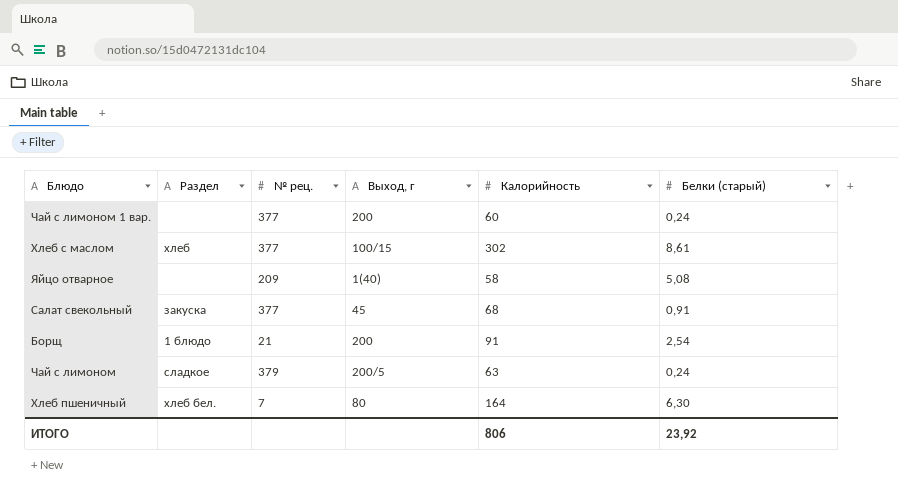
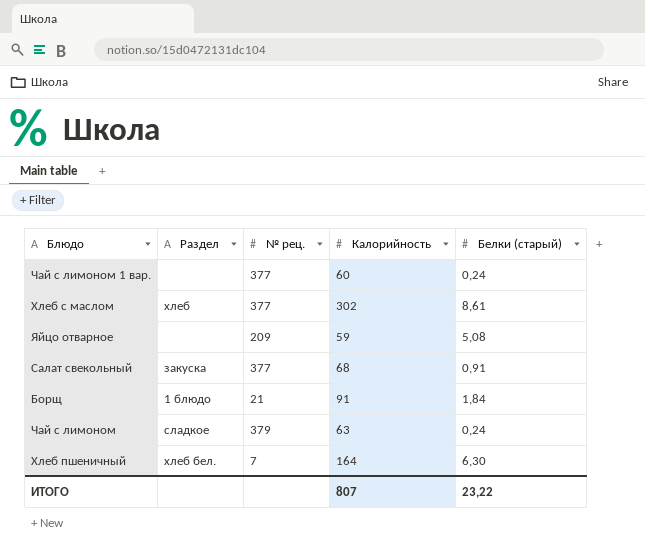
column Выход, г | position: 4 -> none
Яйцо отварное | Калорийность: 58 -> 59
Борщ | Белки (старый): 2,54 -> 1,84
ИТОГО | Калорийность: 806 -> 807
ИТОГО | Белки (старый): 23,92 -> 23,22

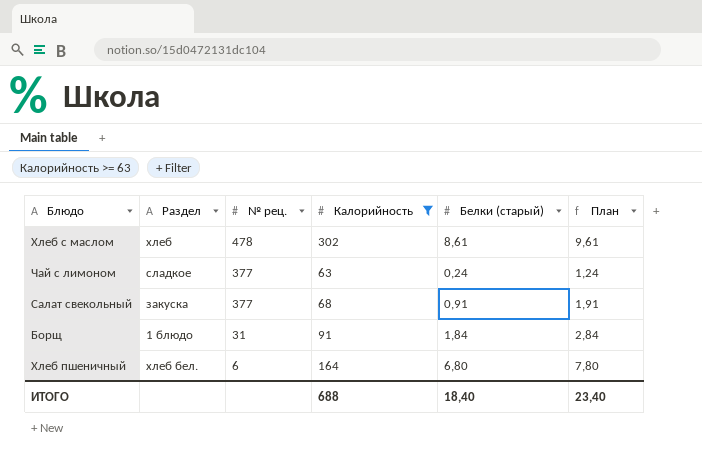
filter: none -> Калорийность >= 63
row order: none -> № рец. descending
column План | formula: none -> [Белки (старый)] + 1
Хлеб с маслом | № рец.: 377 -> 478
Чай с лимоном | № рец.: 379 -> 377
Борщ | № рец.: 21 -> 31
Хлеб пшеничный | № рец.: 7 -> 6
Хлеб пшеничный | Белки (старый): 6,30 -> 6,80
ИТОГО | Калорийность: 807 -> 688
ИТОГО | Белки (старый): 23,22 -> 18,40

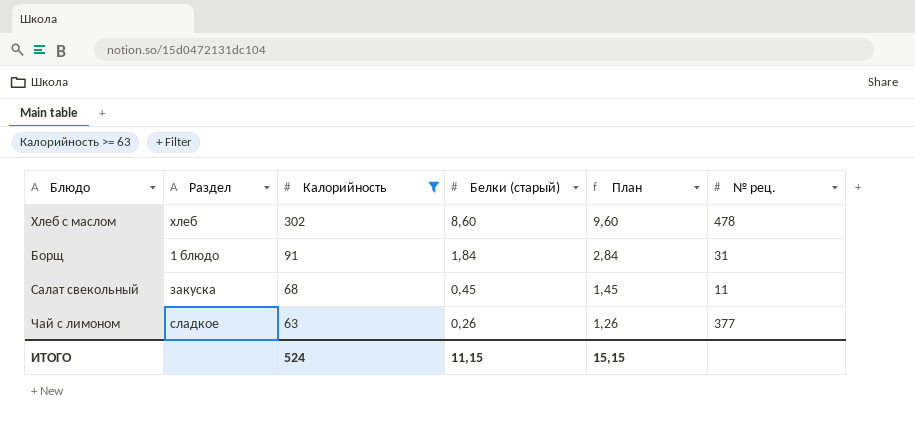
row order: № рец. descending -> Калорийность descending
column № рец. | position: 3 -> 6
row Хлеб пшеничный: хлеб бел. | 6 | 164 | 6,80 | 7,80 -> none
Хлеб с маслом | Белки (старый): 8,61 -> 8,60
Хлеб с маслом | План: 9,61 -> 9,60
Салат свекольный | Белки (старый): 0,91 -> 0,45
Салат свекольный | План: 1,91 -> 1,45
Салат свекольный | № рец.: 377 -> 11
Чай с лимоном | Белки (старый): 0,24 -> 0,26
Чай с лимоном | План: 1,24 -> 1,26
ИТОГО | Калорийность: 688 -> 524
ИТОГО | Белки (старый): 18,40 -> 11,15
ИТОГО | План: 23,40 -> 15,15

